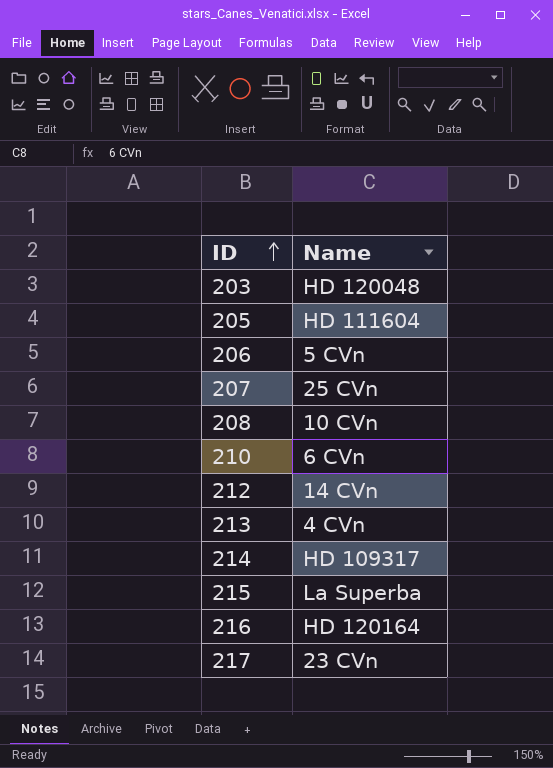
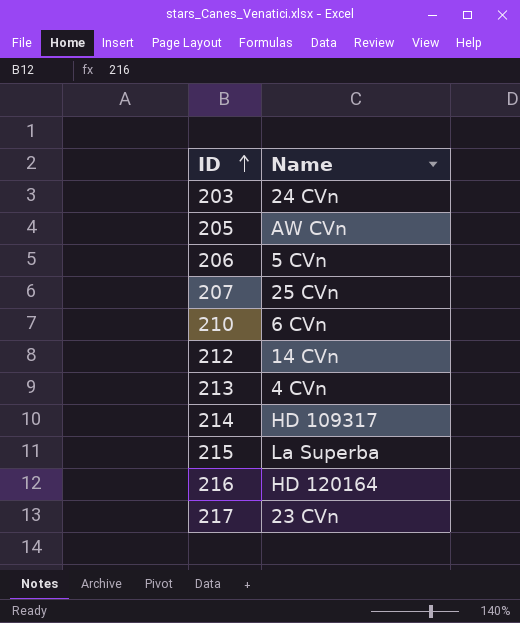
row 208: 10 CVn -> none
203 | Name: HD 120048 -> 24 CVn
205 | Name: HD 111604 -> AW CVn

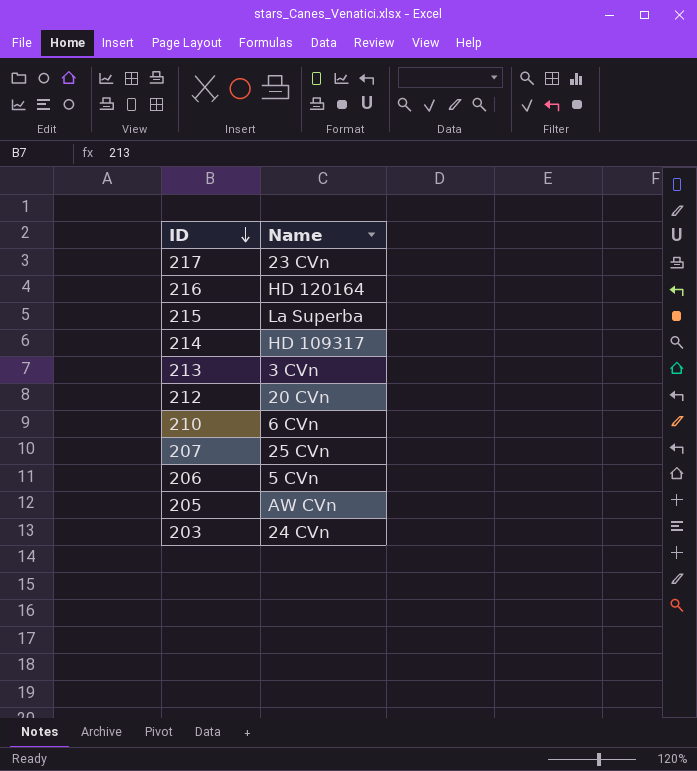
row order: ID ascending -> ID descending
213 | Name: 4 CVn -> 3 CVn
212 | Name: 14 CVn -> 20 CVn

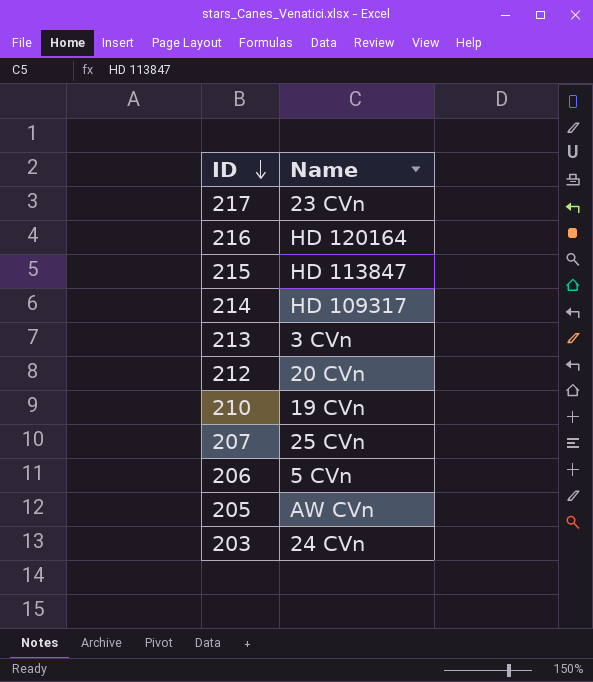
215 | Name: La Superba -> HD 113847
210 | Name: 6 CVn -> 19 CVn

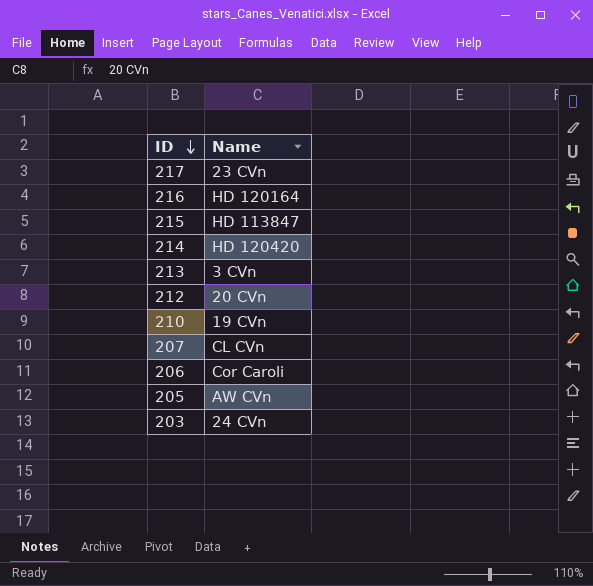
214 | Name: HD 109317 -> HD 120420
207 | Name: 25 CVn -> CL CVn
206 | Name: 5 CVn -> Cor Caroli

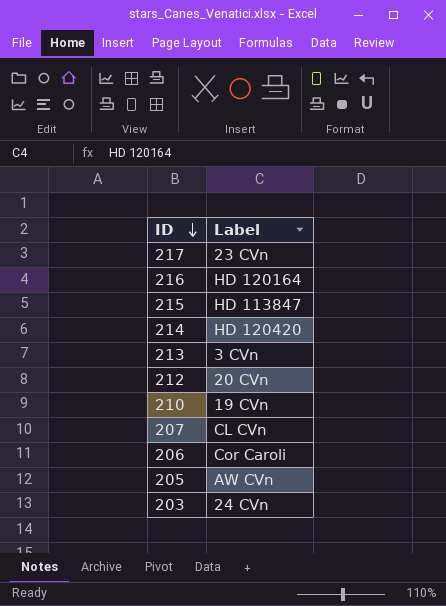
column name: Name -> Label

